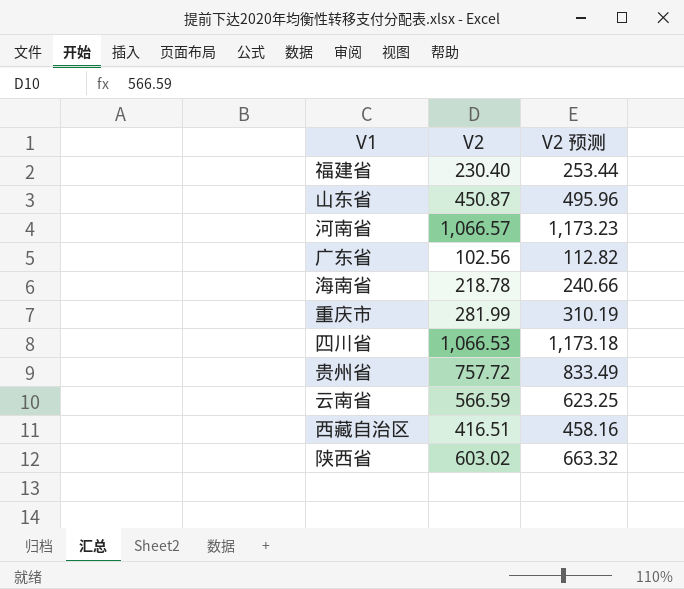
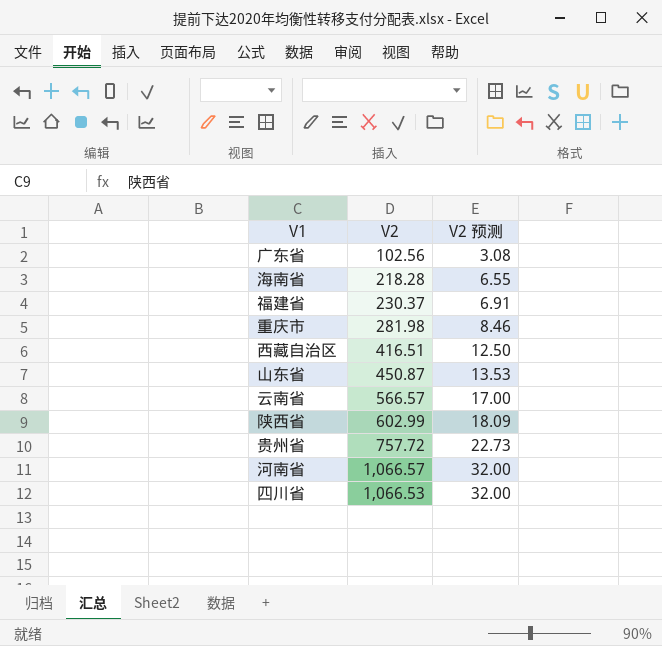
row order: none -> V2 预测 ascending
column V2 预测 | formula: [V2] * 1.1 -> [V2] * 0.03
海南省 | V2: 218.78 -> 218.28
福建省 | V2: 230.40 -> 230.37
重庆市 | V2: 281.99 -> 281.98
云南省 | V2: 566.59 -> 566.57
陕西省 | V2: 603.02 -> 602.99

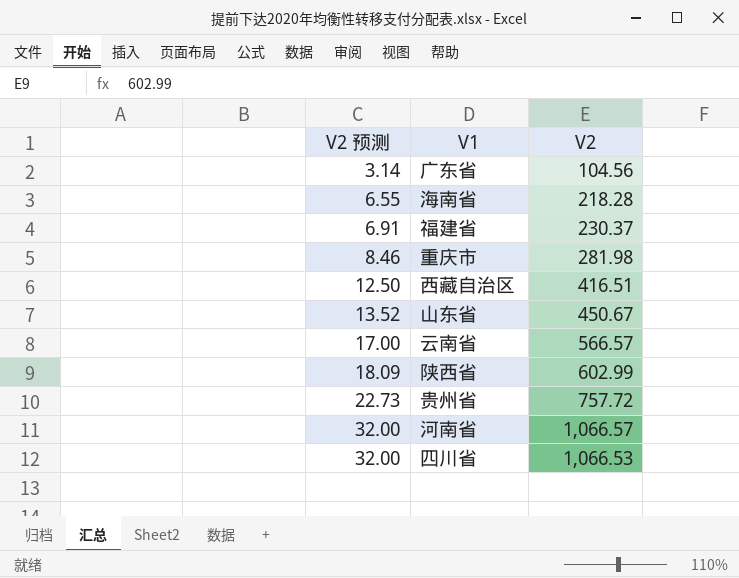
column V2 预测 | position: 3 -> 1
广东省 | V2 预测: 3.08 -> 3.14
广东省 | V2: 102.56 -> 104.56
山东省 | V2 预测: 13.53 -> 13.52
山东省 | V2: 450.87 -> 450.67

